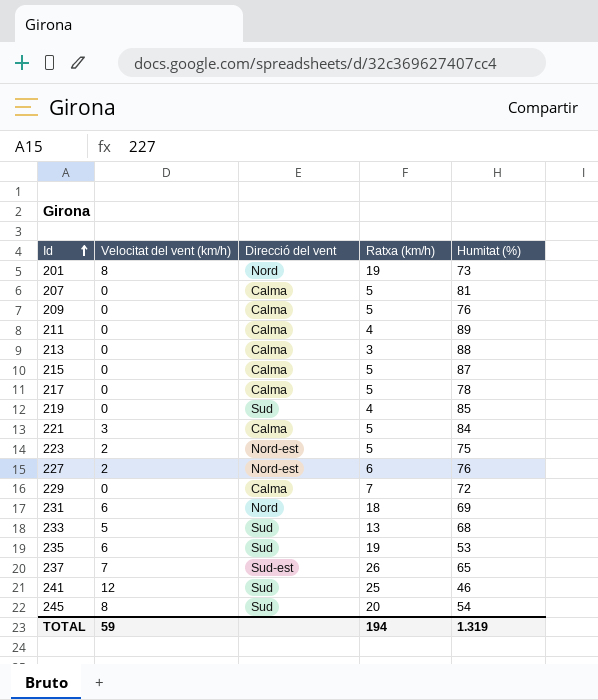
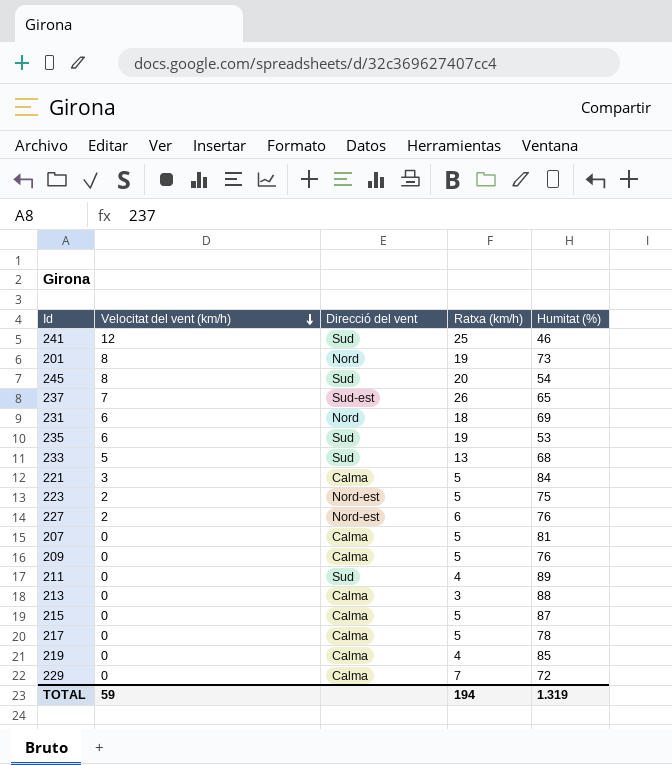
row order: Id ascending -> Velocitat del vent (km/h) descending
211 | Direcció del vent: Calma -> Sud
219 | Direcció del vent: Sud -> Calma

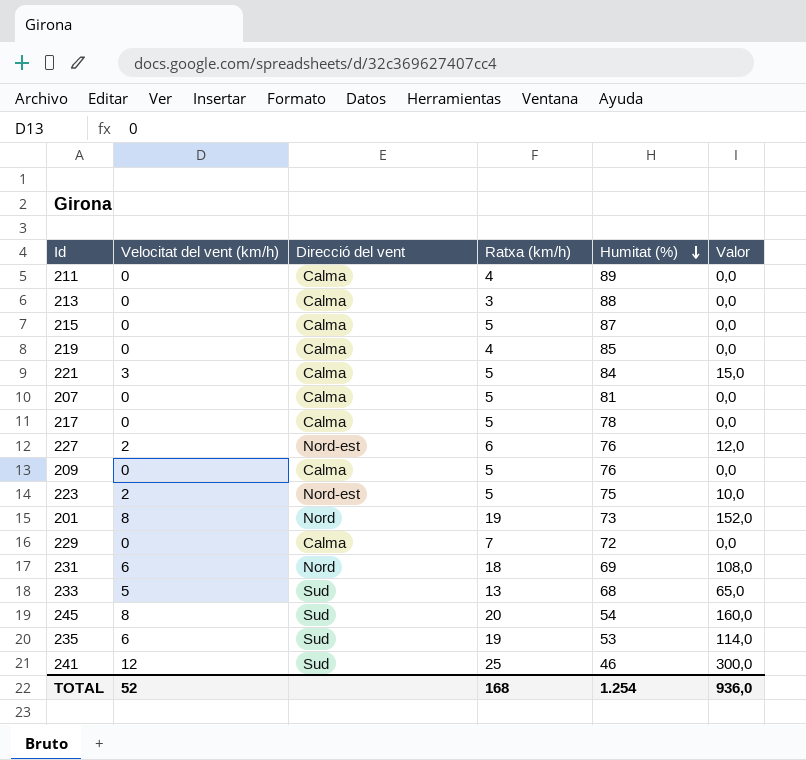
row order: Velocitat del vent (km/h) descending -> Humitat (%) descending
column Valor | formula: none -> [Velocitat del vent (km/h)] * [Ratxa (km/h)]
row 237: 7 | Sud-est | 26 | 65 -> none
211 | Direcció del vent: Sud -> Calma
TOTAL | Velocitat del vent (km/h): 59 -> 52
TOTAL | Ratxa (km/h): 194 -> 168
TOTAL | Humitat (%): 1.319 -> 1.254

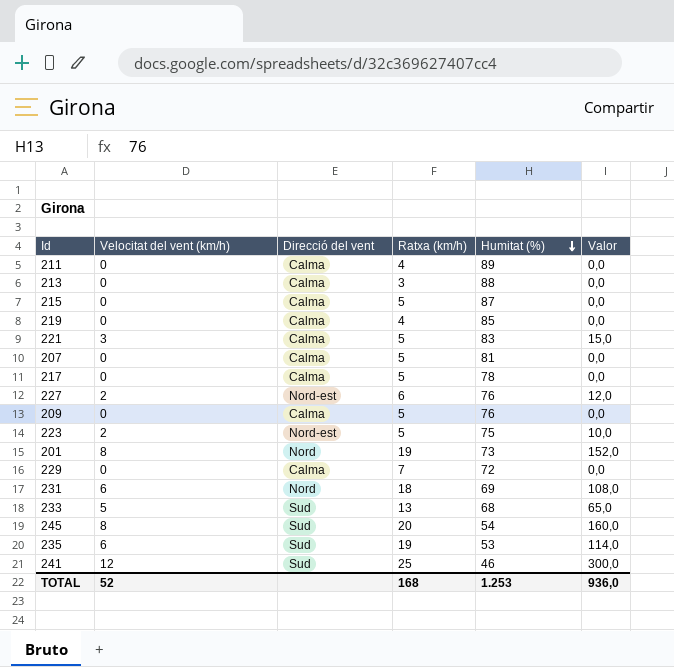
221 | Humitat (%): 84 -> 83
TOTAL | Humitat (%): 1.254 -> 1.253

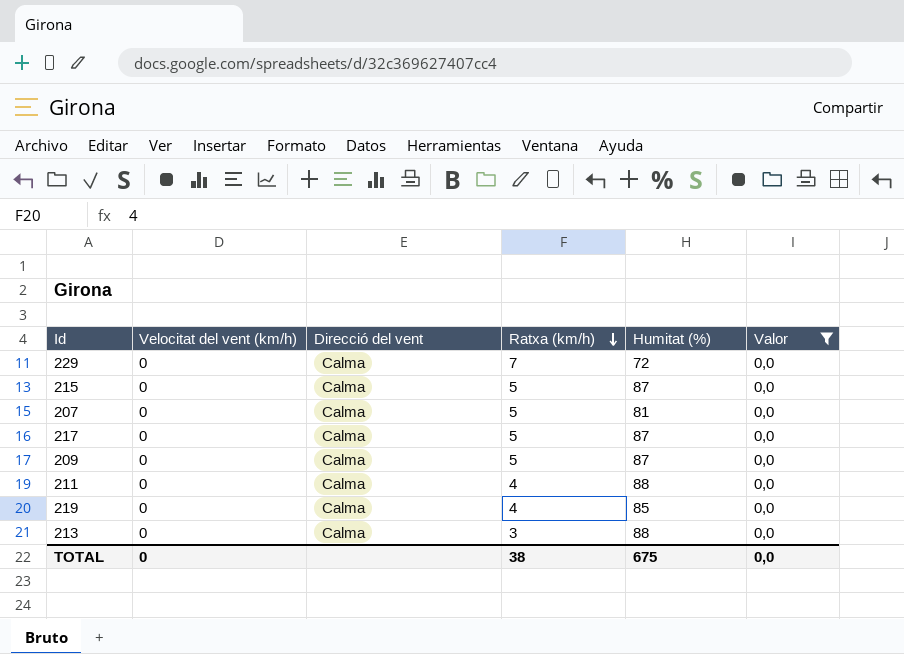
filter: none -> Valor = 0,0
row order: Humitat (%) descending -> Ratxa (km/h) descending
217 | Humitat (%): 78 -> 87
209 | Humitat (%): 76 -> 87
211 | Humitat (%): 89 -> 88
TOTAL | Velocitat del vent (km/h): 52 -> 0
TOTAL | Ratxa (km/h): 168 -> 38
TOTAL | Humitat (%): 1.253 -> 675
TOTAL | Valor: 936,0 -> 0,0

